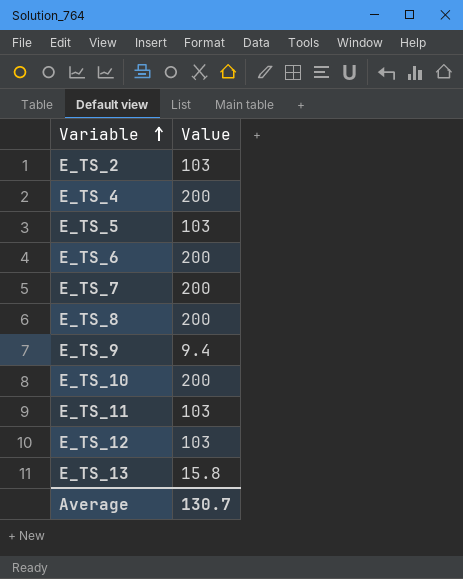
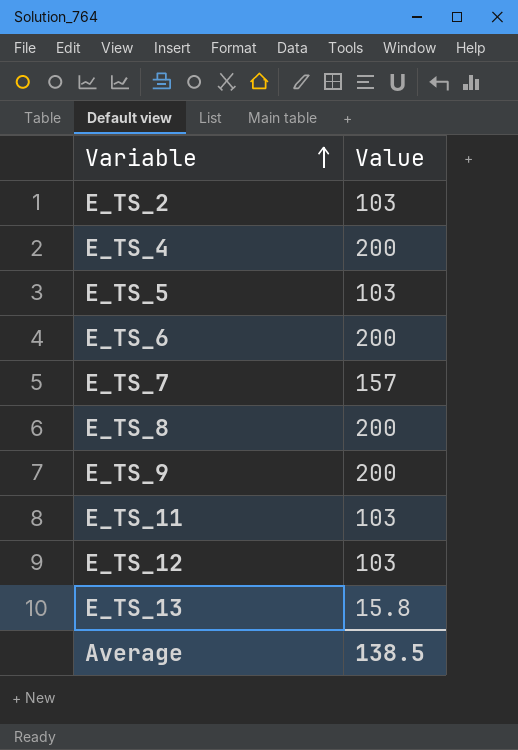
row E_TS_10: 200 -> none
E_TS_7 | Value: 200 -> 157
E_TS_9 | Value: 9.4 -> 200
Average | Value: 130.7 -> 138.5

